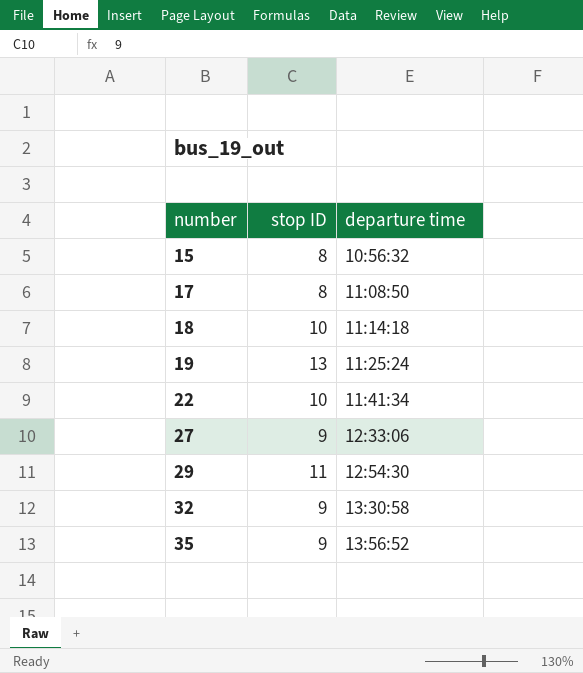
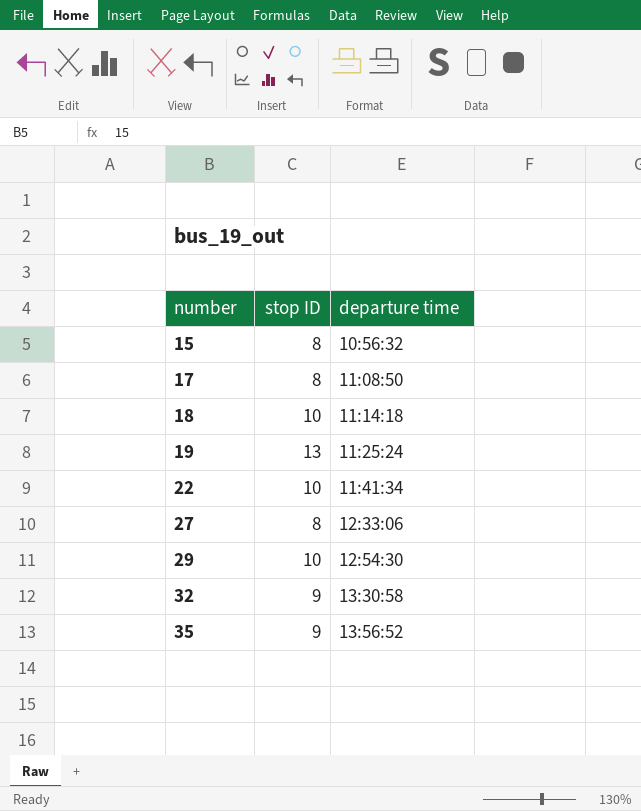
27 | stop ID: 9 -> 8
29 | stop ID: 11 -> 10

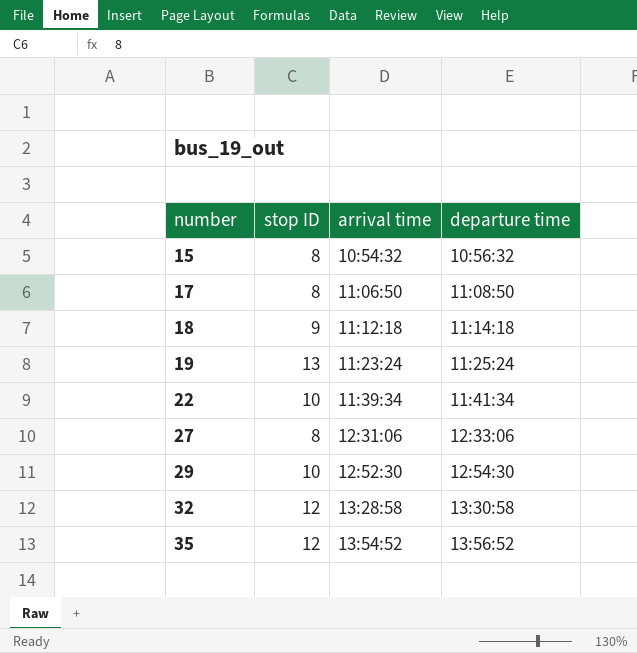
column arrival time | position: none -> 3
18 | stop ID: 10 -> 9
32 | stop ID: 9 -> 12
35 | stop ID: 9 -> 12

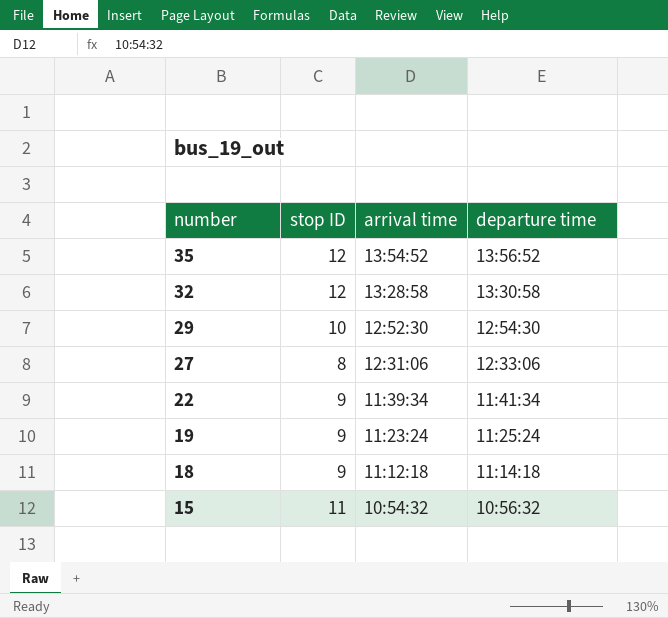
row order: number ascending -> number descending
row 17: 8 | 11:06:50 | 11:08:50 -> none
22 | stop ID: 10 -> 9
19 | stop ID: 13 -> 9
15 | stop ID: 8 -> 11

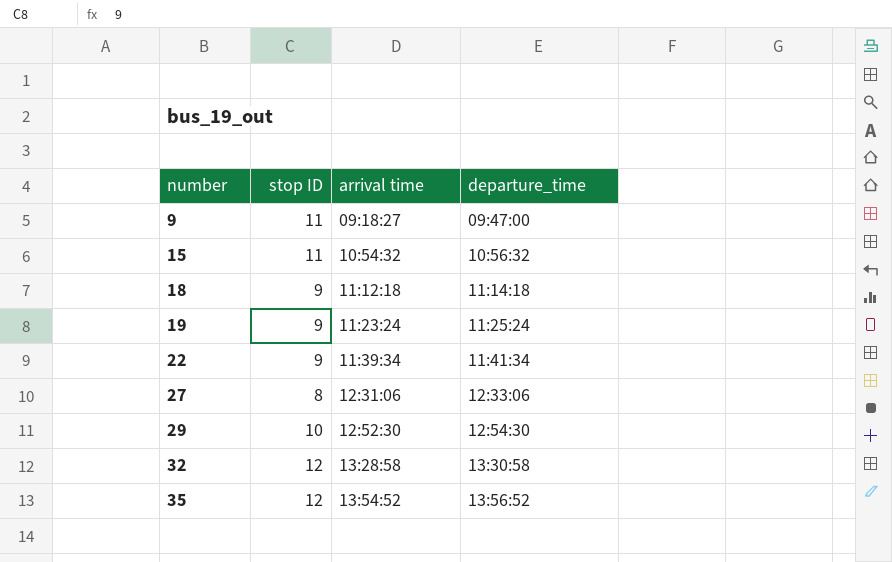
row order: number descending -> number ascending
column name: departure time -> departure_time
row 9: none -> 11 | 09:18:27 | 09:47:00

